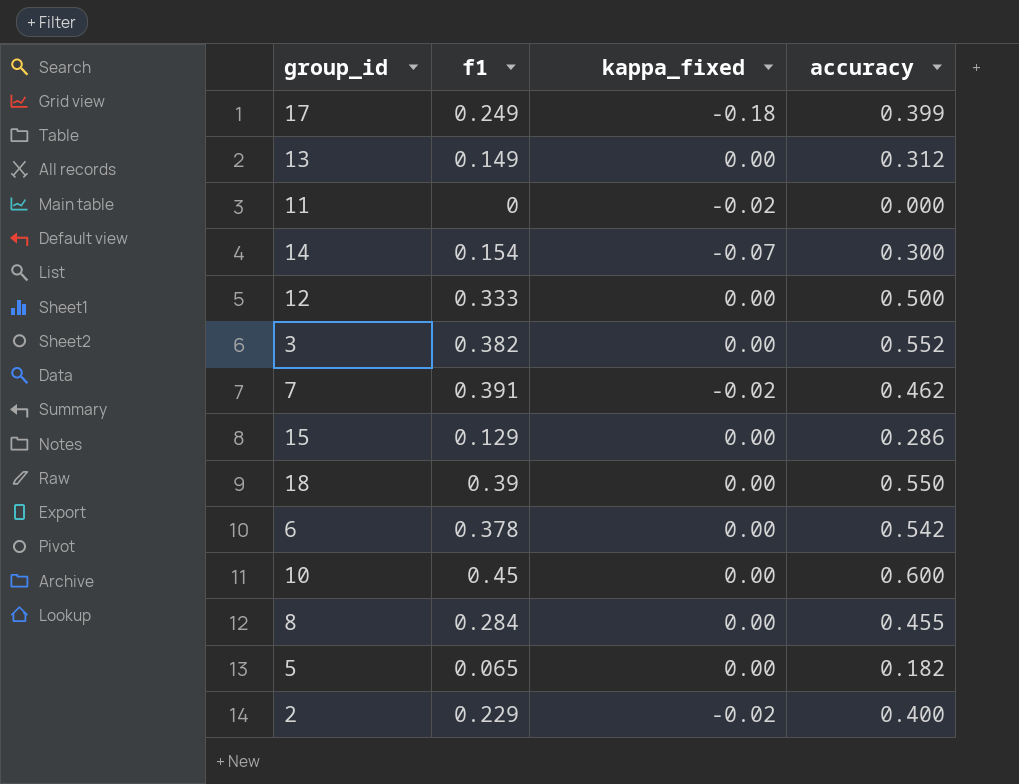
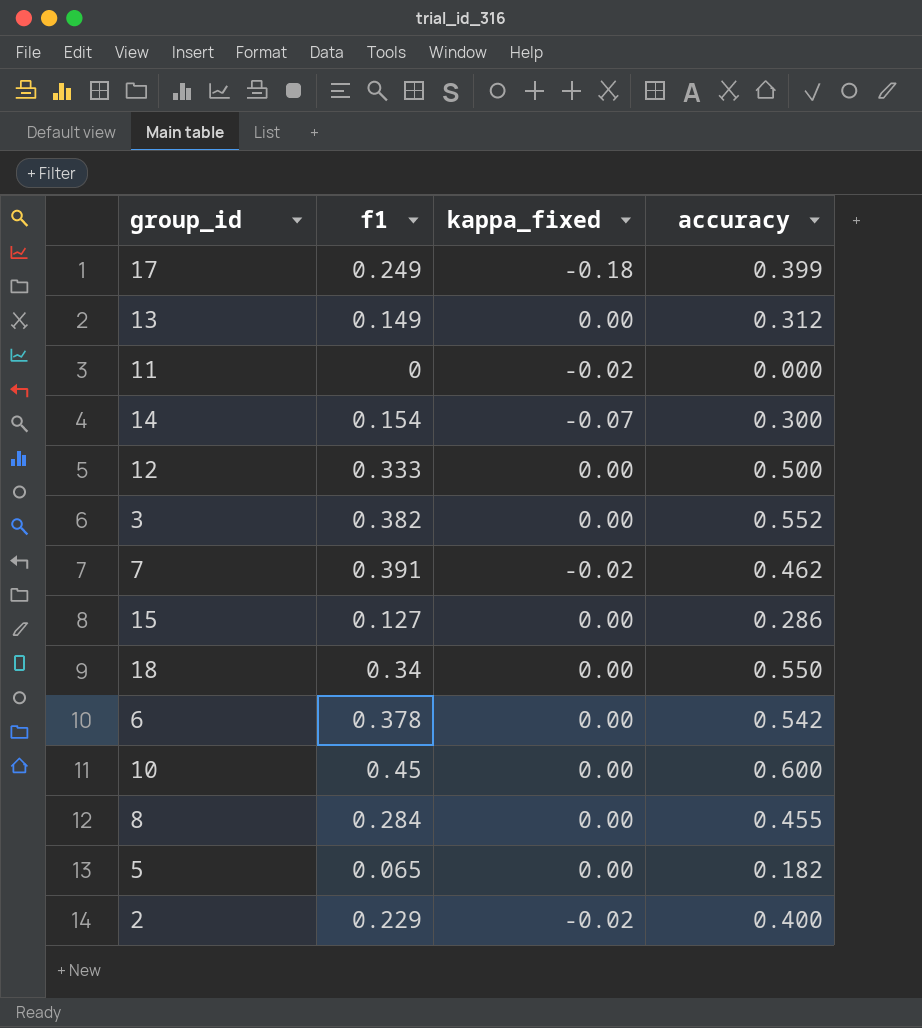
15 | f1: 0.129 -> 0.127
18 | f1: 0.39 -> 0.34

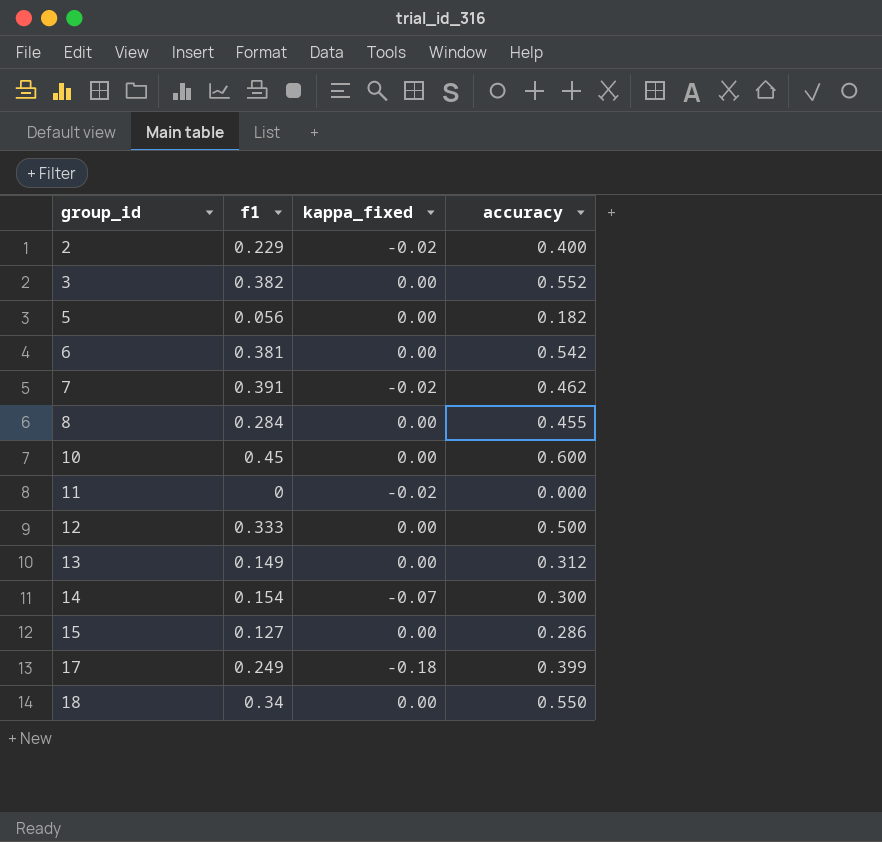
row order: none -> group_id ascending
5 | f1: 0.065 -> 0.056
6 | f1: 0.378 -> 0.381

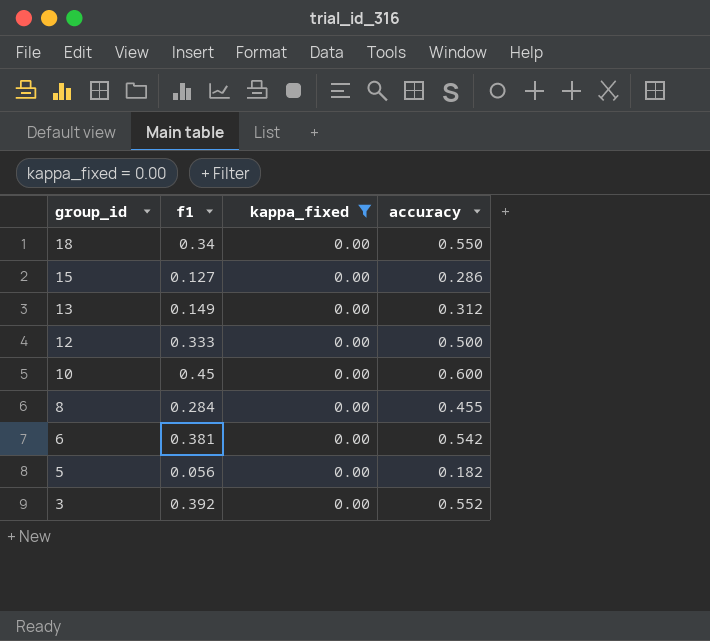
filter: none -> kappa_fixed = 0.00
row order: group_id ascending -> group_id descending
3 | f1: 0.382 -> 0.392

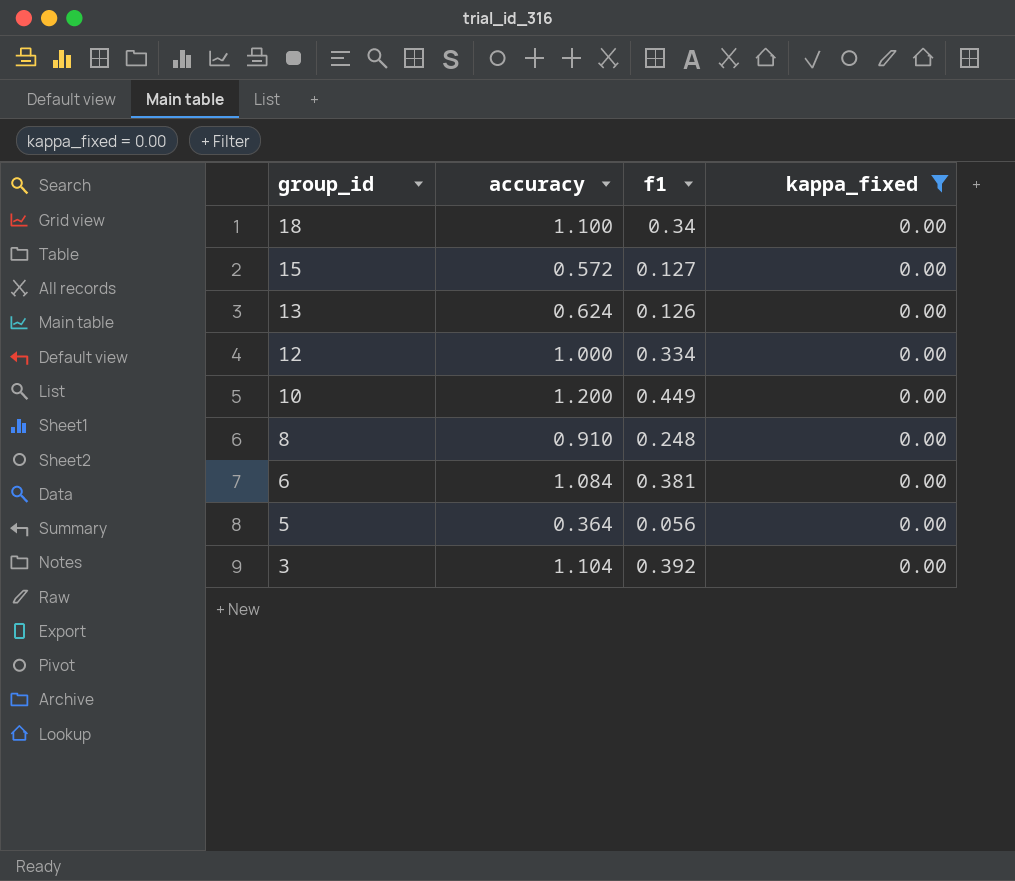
column accuracy | position: 4 -> 2
18 | accuracy: 0.550 -> 1.100
15 | accuracy: 0.286 -> 0.572
13 | accuracy: 0.312 -> 0.624
13 | f1: 0.149 -> 0.126
12 | accuracy: 0.500 -> 1.000
12 | f1: 0.333 -> 0.334
10 | accuracy: 0.600 -> 1.200
10 | f1: 0.45 -> 0.449
8 | accuracy: 0.455 -> 0.910
8 | f1: 0.284 -> 0.248
6 | accuracy: 0.542 -> 1.084
5 | accuracy: 0.182 -> 0.364
3 | accuracy: 0.552 -> 1.104

